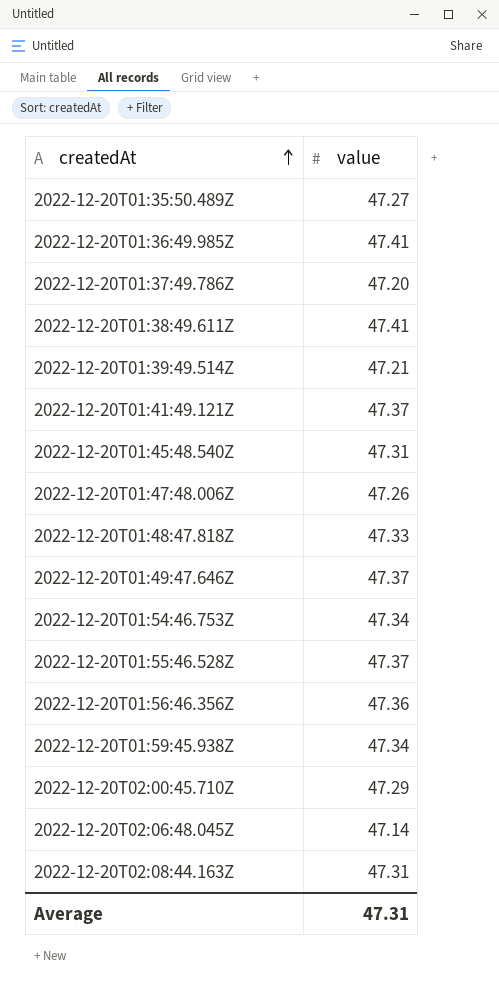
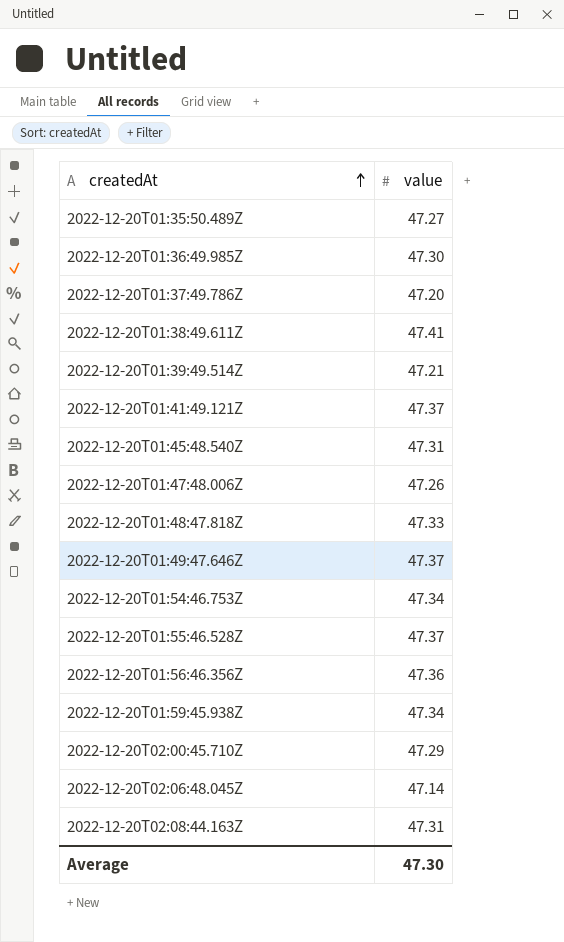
2022-12-20T01:36:49.985Z | value: 47.41 -> 47.30
Average | value: 47.31 -> 47.30

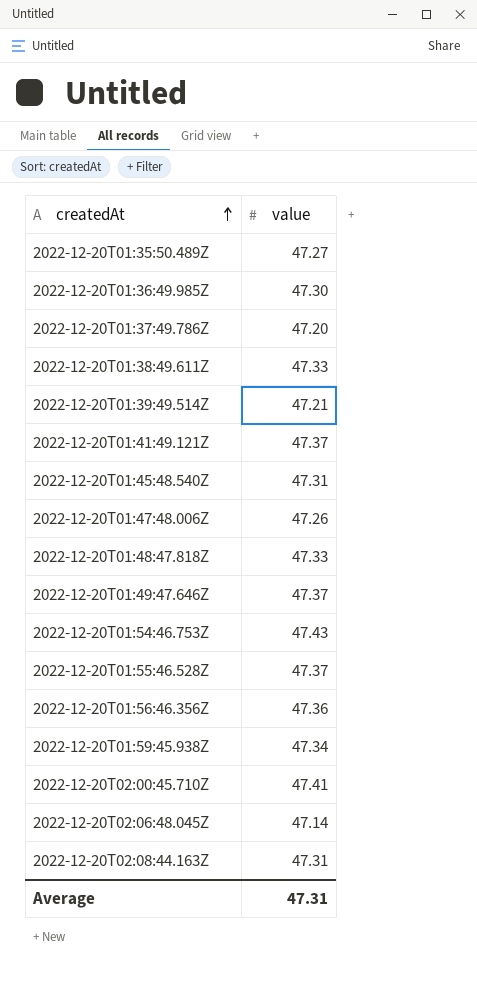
2022-12-20T01:38:49.611Z | value: 47.41 -> 47.33
2022-12-20T01:54:46.753Z | value: 47.34 -> 47.43
2022-12-20T02:00:45.710Z | value: 47.29 -> 47.41
Average | value: 47.30 -> 47.31

